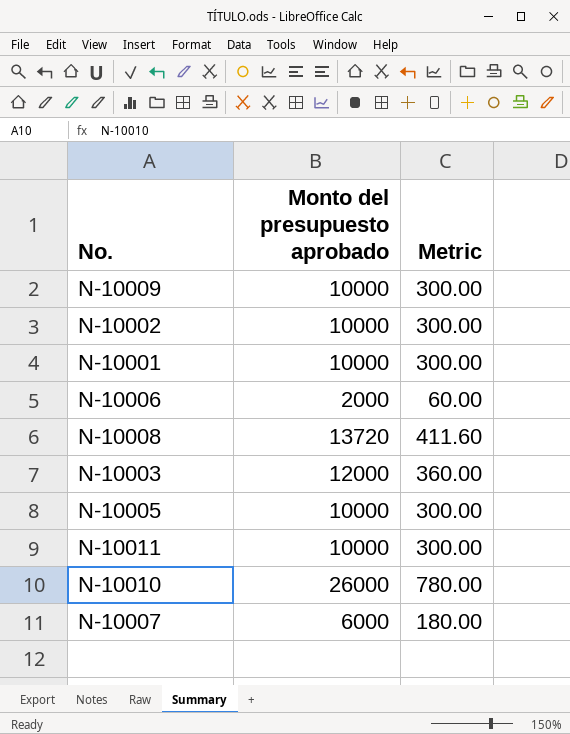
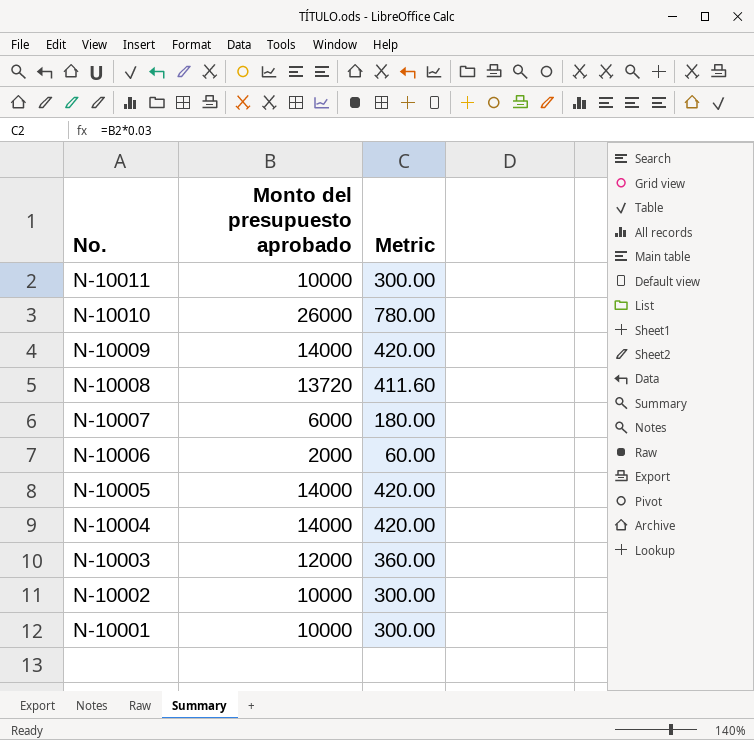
row order: none -> No. descending
N-10009 | Monto del presupuesto aprobado: 10000 -> 14000
N-10009 | Metric: 300.00 -> 420.00
N-10005 | Monto del presupuesto aprobado: 10000 -> 14000
N-10005 | Metric: 300.00 -> 420.00
row N-10004: none -> 14000 | 420.00

